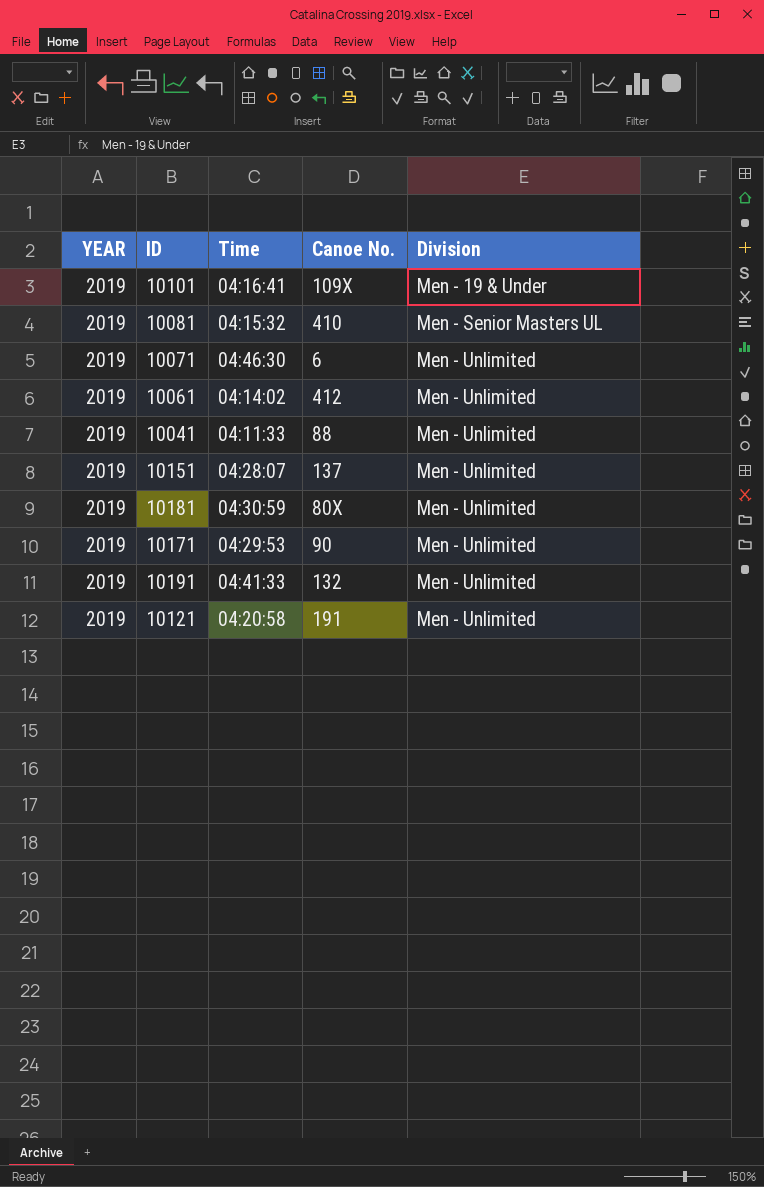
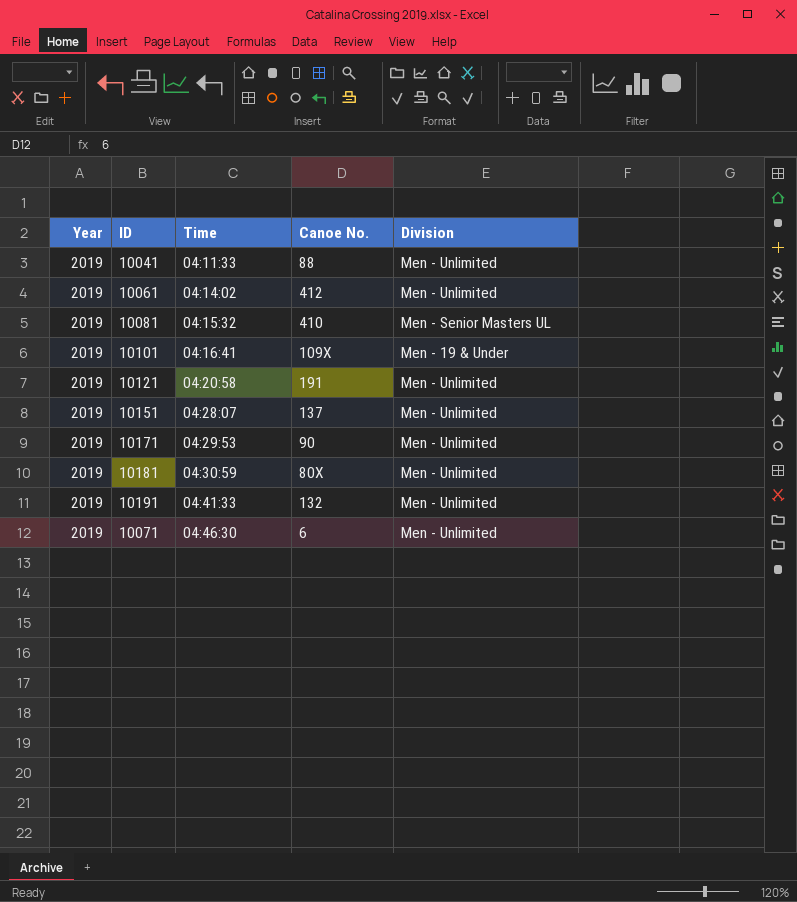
row order: Division ascending -> Time ascending
column name: YEAR -> Year

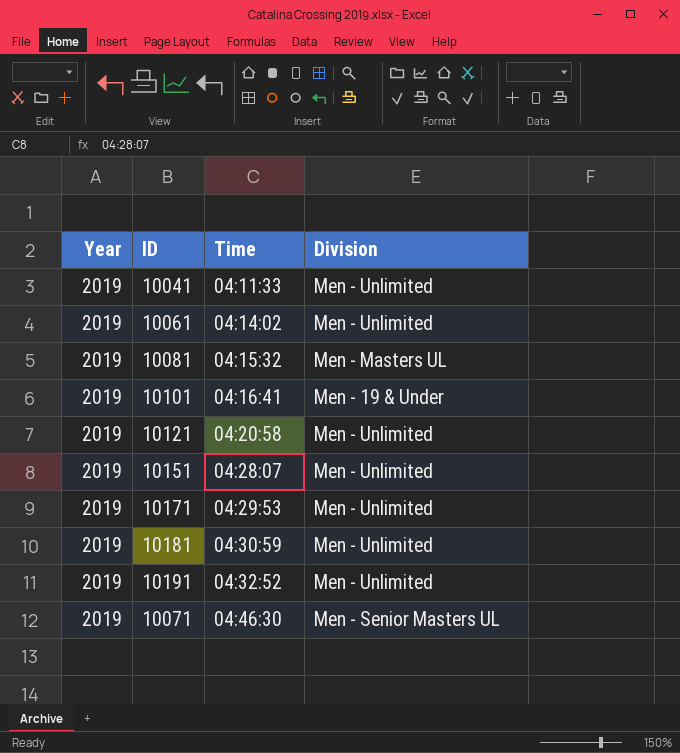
column Canoe No. | position: 4 -> none
10081 | Division: Men - Senior Masters UL -> Men - Masters UL
10191 | Time: 04:41:33 -> 04:32:52
10071 | Division: Men - Unlimited -> Men - Senior Masters UL

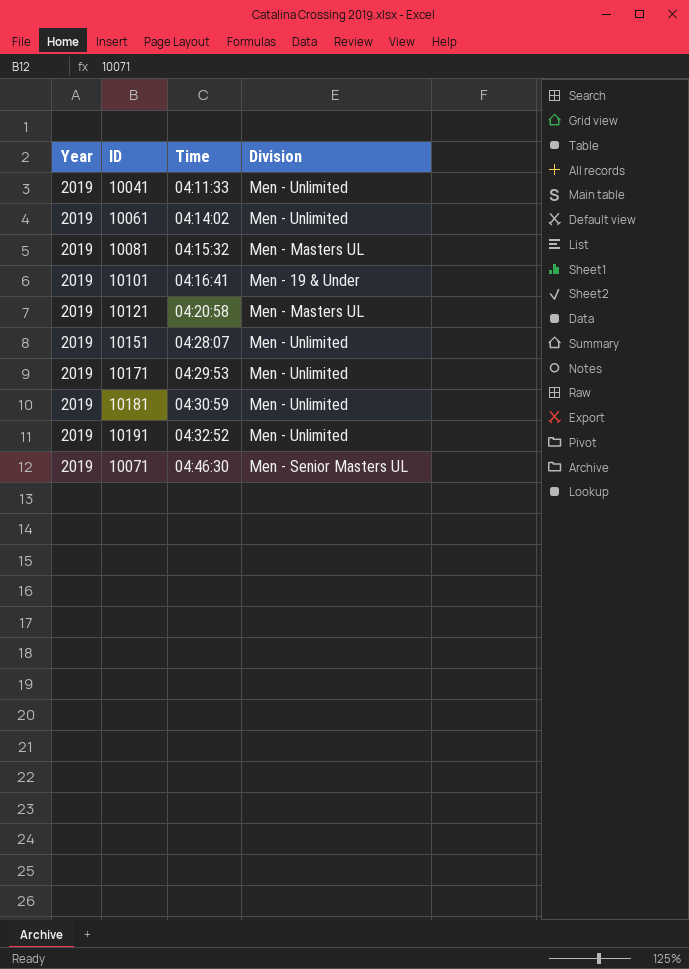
10121 | Division: Men - Unlimited -> Men - Masters UL

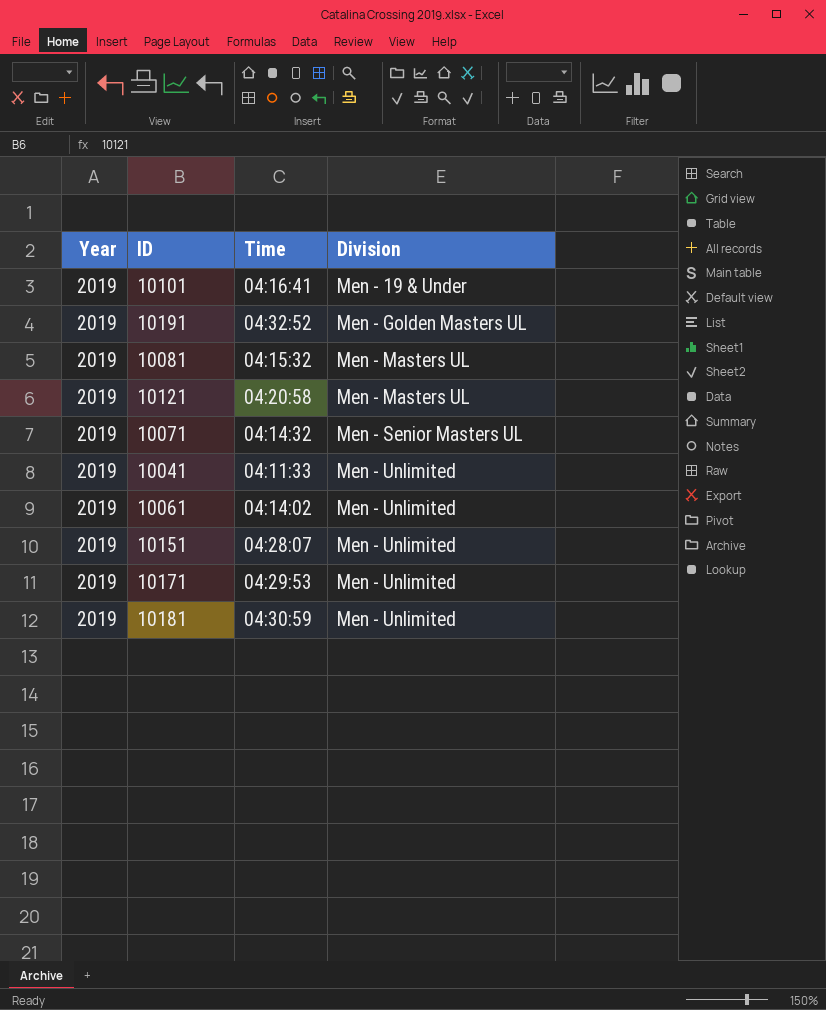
row order: Time ascending -> Division ascending
10191 | Division: Men - Unlimited -> Men - Golden Masters UL
10071 | Time: 04:46:30 -> 04:14:32

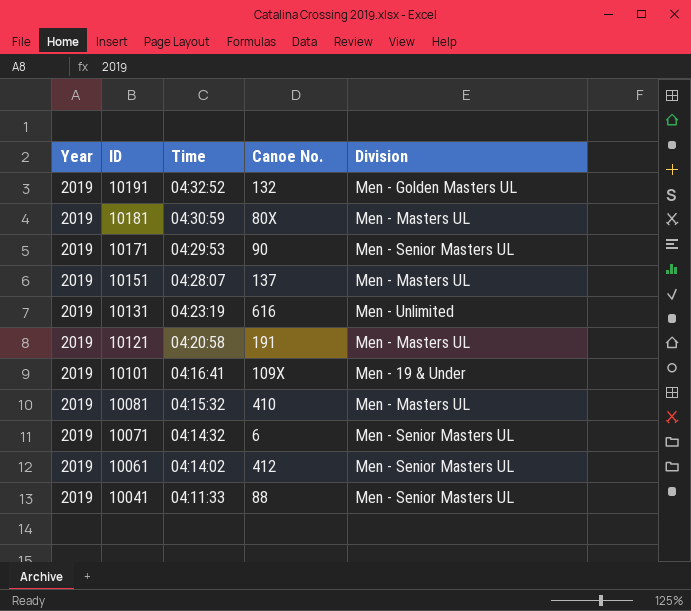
row order: Division ascending -> ID descending
column Canoe No. | position: none -> 4
10181 | Division: Men - Unlimited -> Men - Masters UL
10171 | Division: Men - Unlimited -> Men - Senior Masters UL
10151 | Division: Men - Unlimited -> Men - Masters UL
row 10131: none -> 2019 | 04:23:19 | 616 | Men - Unlimited
10061 | Division: Men - Unlimited -> Men - Senior Masters UL
10041 | Division: Men - Unlimited -> Men - Senior Masters UL

